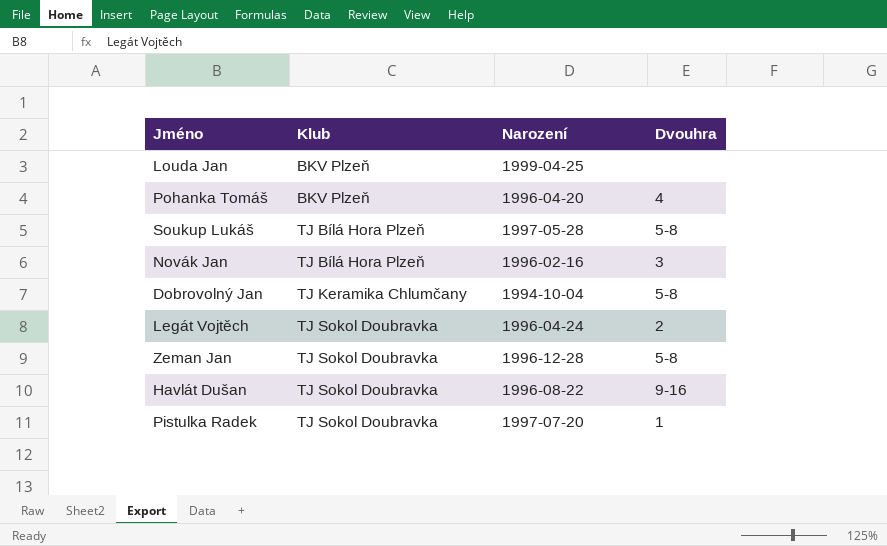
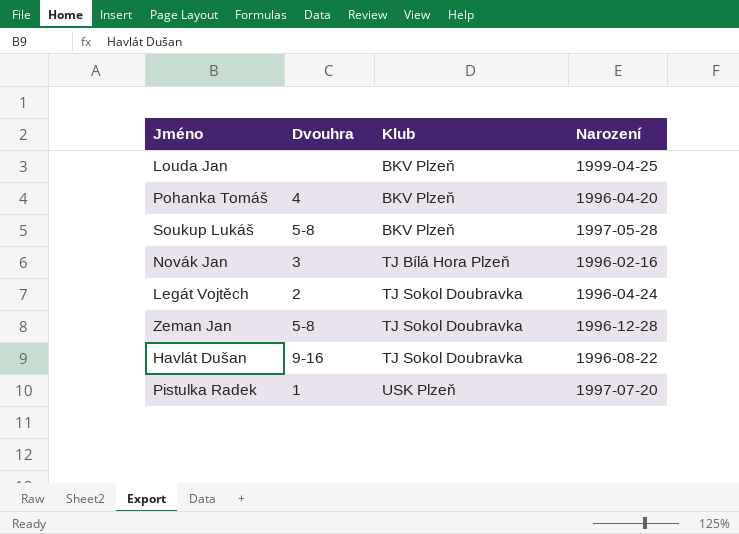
column Dvouhra | position: 4 -> 2
row Dobrovolný Jan: TJ Keramika Chlumčany | 1994-10-04 | 5-8 -> none
Soukup Lukáš | Klub: TJ Bílá Hora Plzeň -> BKV Plzeň
Pistulka Radek | Klub: TJ Sokol Doubravka -> USK Plzeň

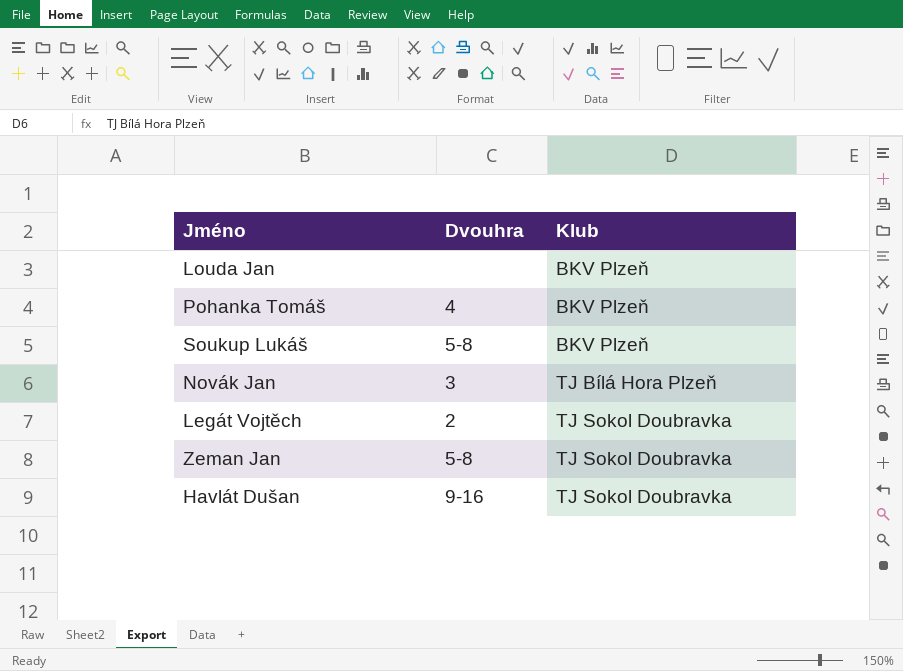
column Narození | position: 4 -> none
row Pistulka Radek: 1 | USK Plzeň | 1997-07-20 -> none

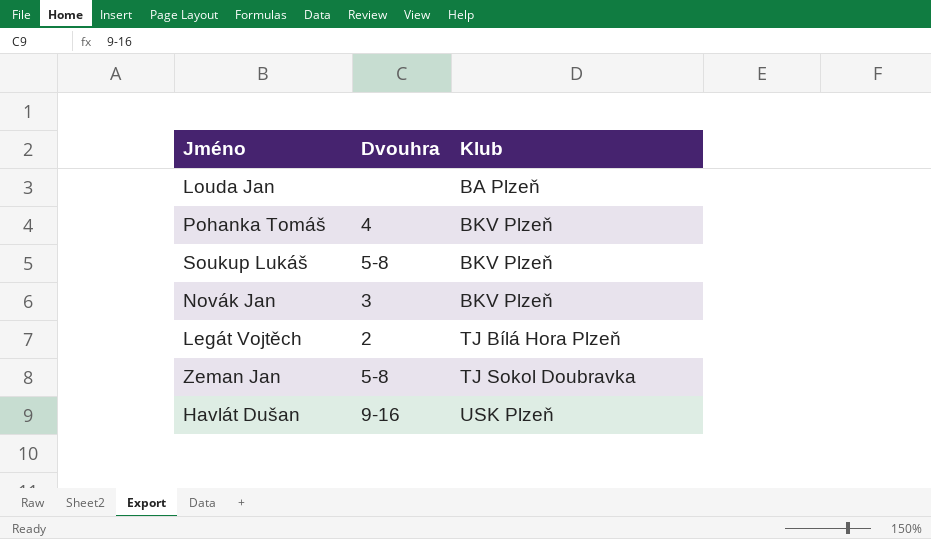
Louda Jan | Klub: BKV Plzeň -> BA Plzeň
Novák Jan | Klub: TJ Bílá Hora Plzeň -> BKV Plzeň
Legát Vojtěch | Klub: TJ Sokol Doubravka -> TJ Bílá Hora Plzeň
Havlát Dušan | Klub: TJ Sokol Doubravka -> USK Plzeň

